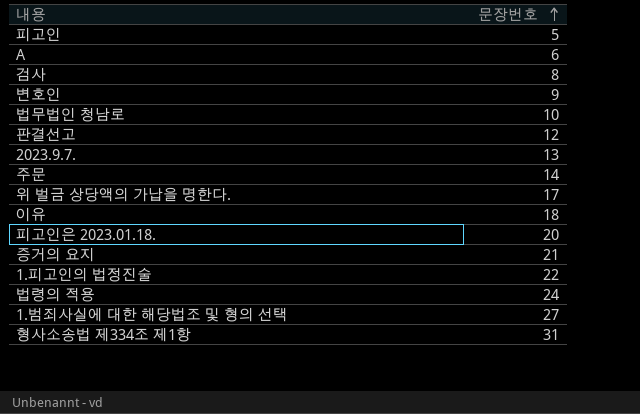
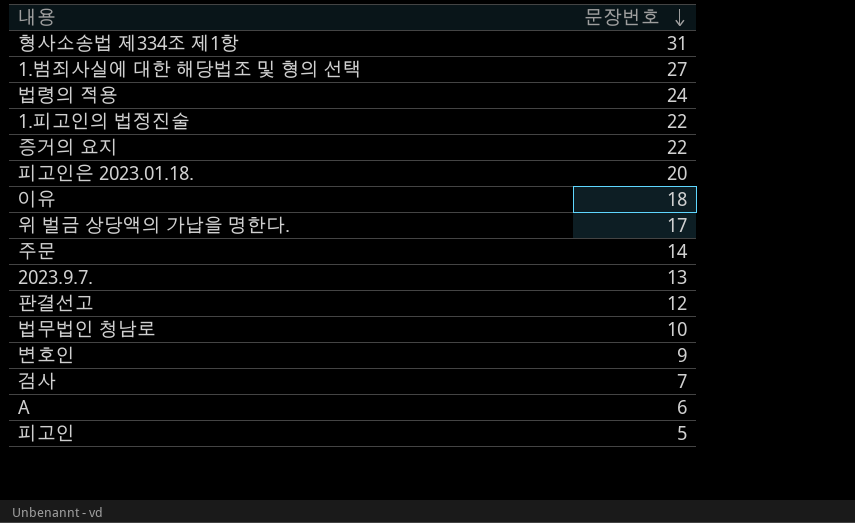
row order: 문장번호 ascending -> 문장번호 descending
증거의 요지 | 문장번호: 21 -> 22
검사 | 문장번호: 8 -> 7

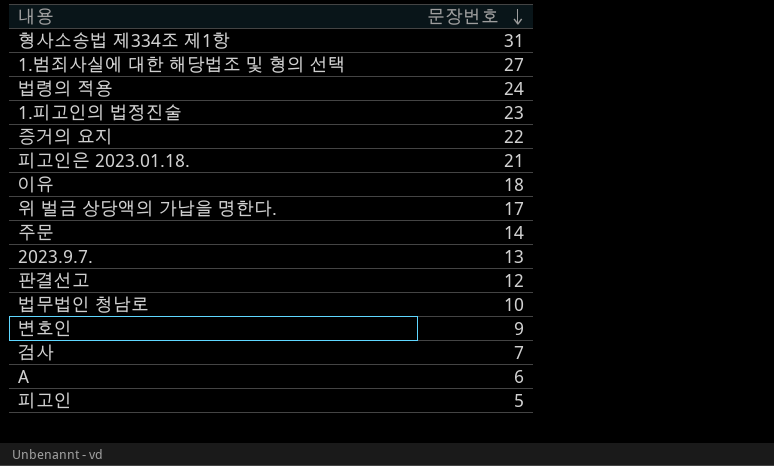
1.피고인의 법정진술 | 문장번호: 22 -> 23
피고인은 2023.01.18. | 문장번호: 20 -> 21

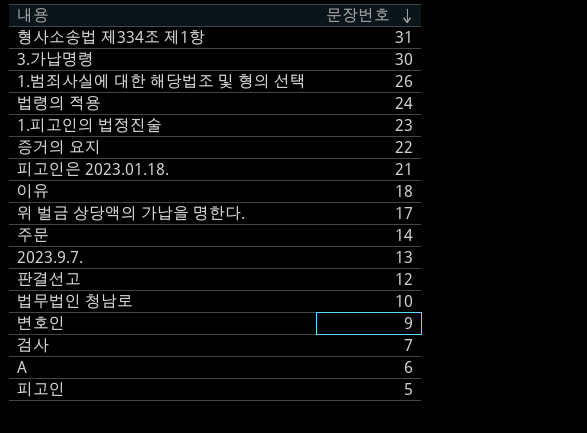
row 3.가납명령: none -> 30
1.범죄사실에 대한 해당법조 및 형의 선택 | 문장번호: 27 -> 26

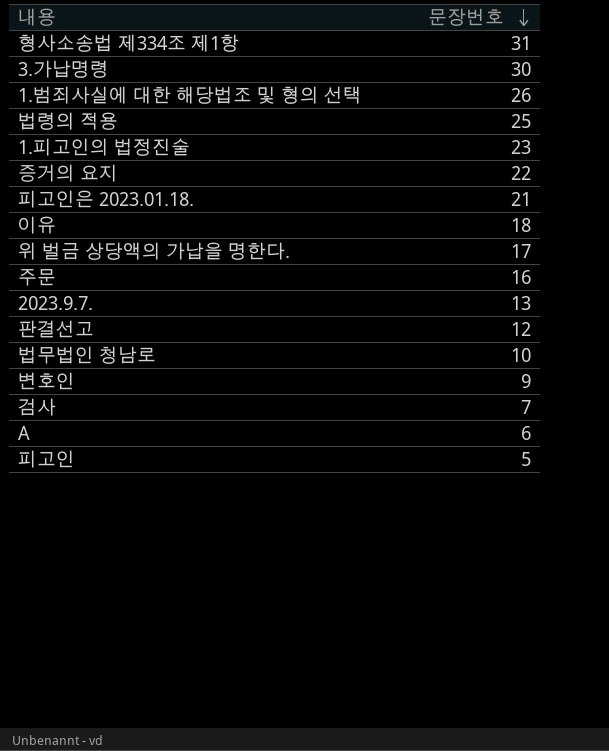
법령의 적용 | 문장번호: 24 -> 25
주문 | 문장번호: 14 -> 16

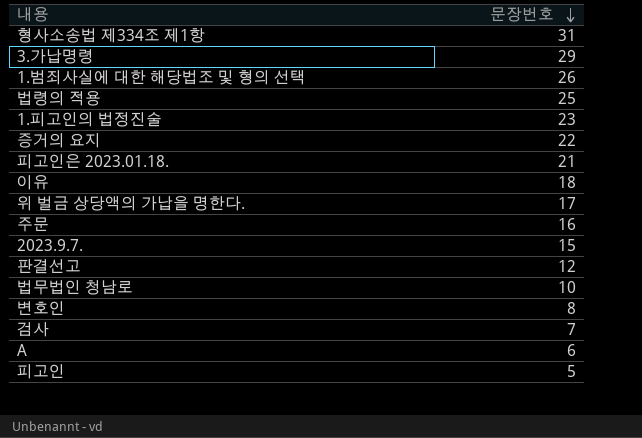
3.가납명령 | 문장번호: 30 -> 29
2023.9.7. | 문장번호: 13 -> 15
변호인 | 문장번호: 9 -> 8

